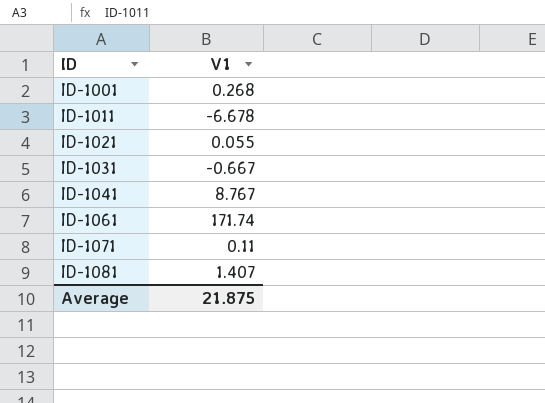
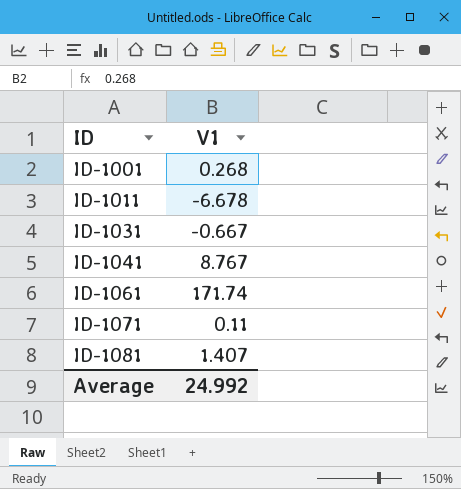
row ID-1021: 0.055 -> none
Average | V1: 21.875 -> 24.992

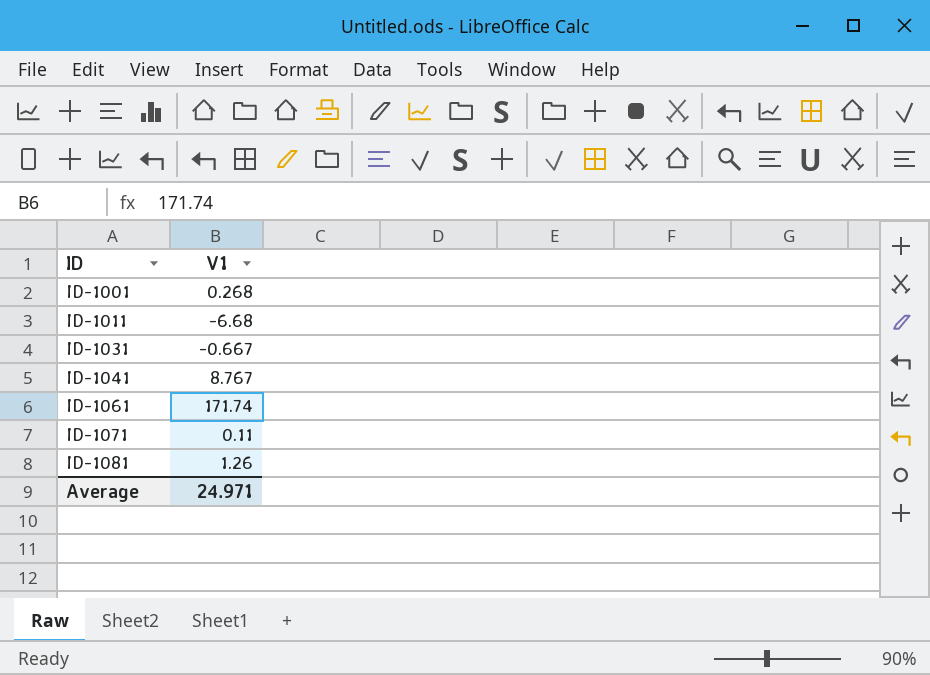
ID-1011 | V1: -6.678 -> -6.68
ID-1081 | V1: 1.407 -> 1.26
Average | V1: 24.992 -> 24.971

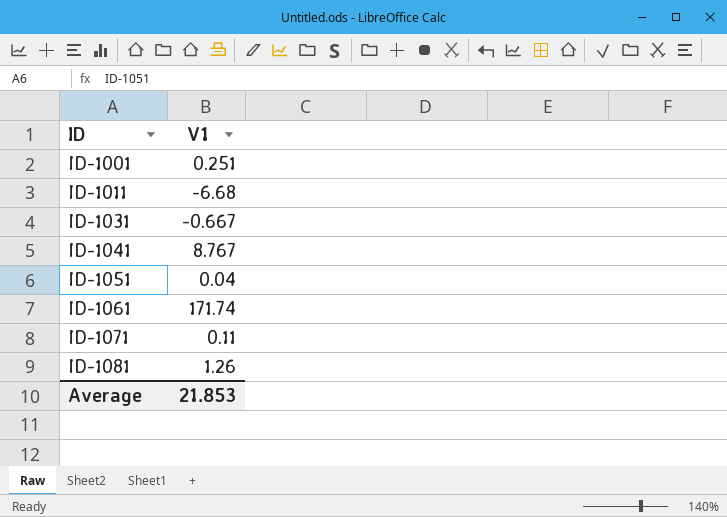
ID-1001 | V1: 0.268 -> 0.251
row ID-1051: none -> 0.04
Average | V1: 24.971 -> 21.853

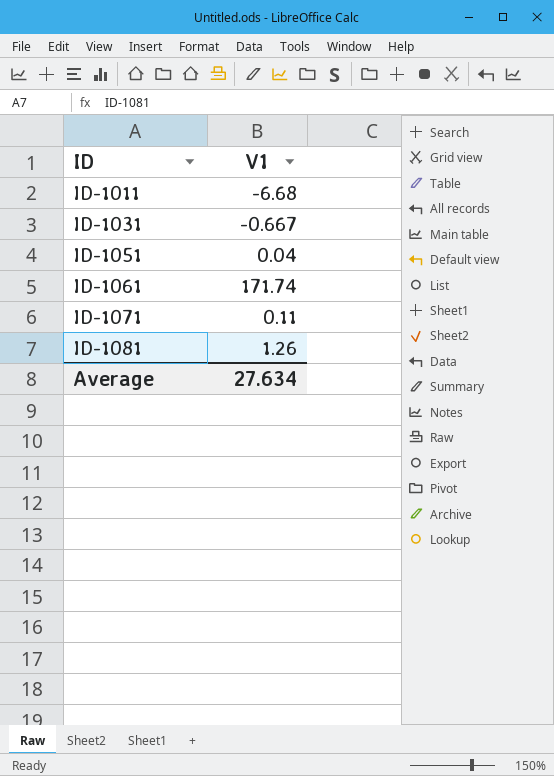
row ID-1001: 0.251 -> none
row ID-1041: 8.767 -> none
Average | V1: 21.853 -> 27.634

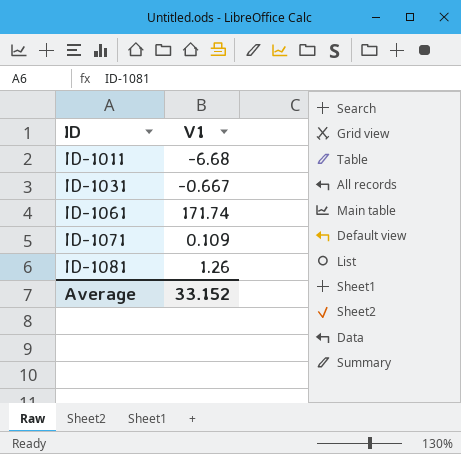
row ID-1051: 0.04 -> none
ID-1071 | V1: 0.11 -> 0.109
Average | V1: 27.634 -> 33.152

